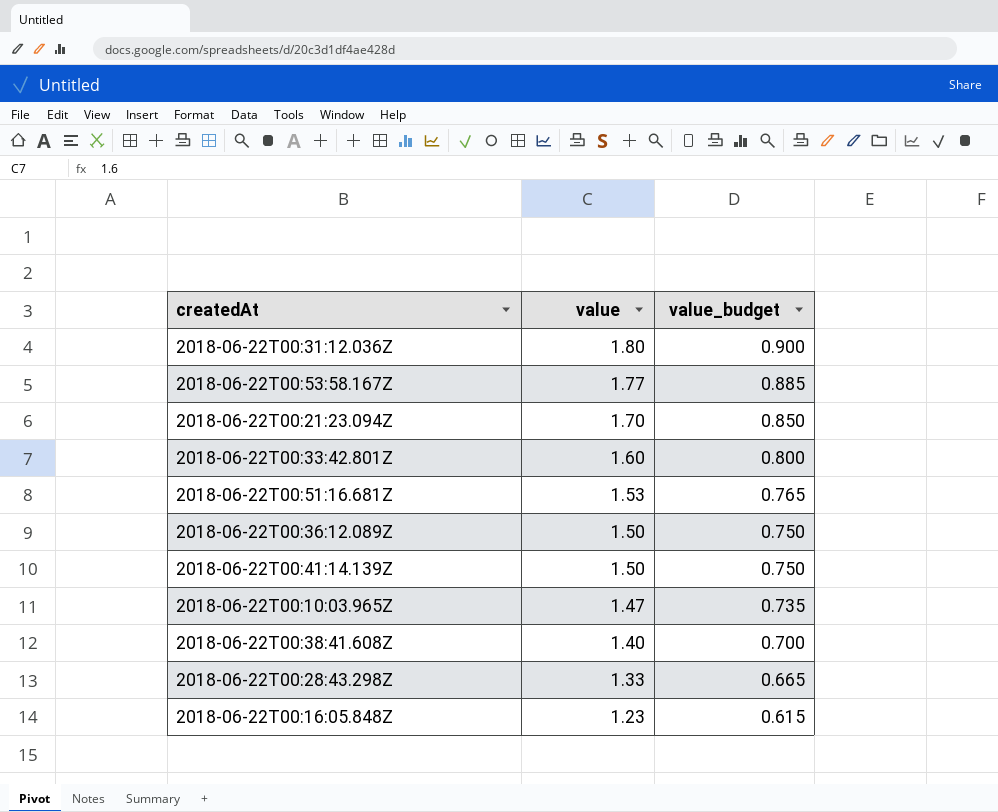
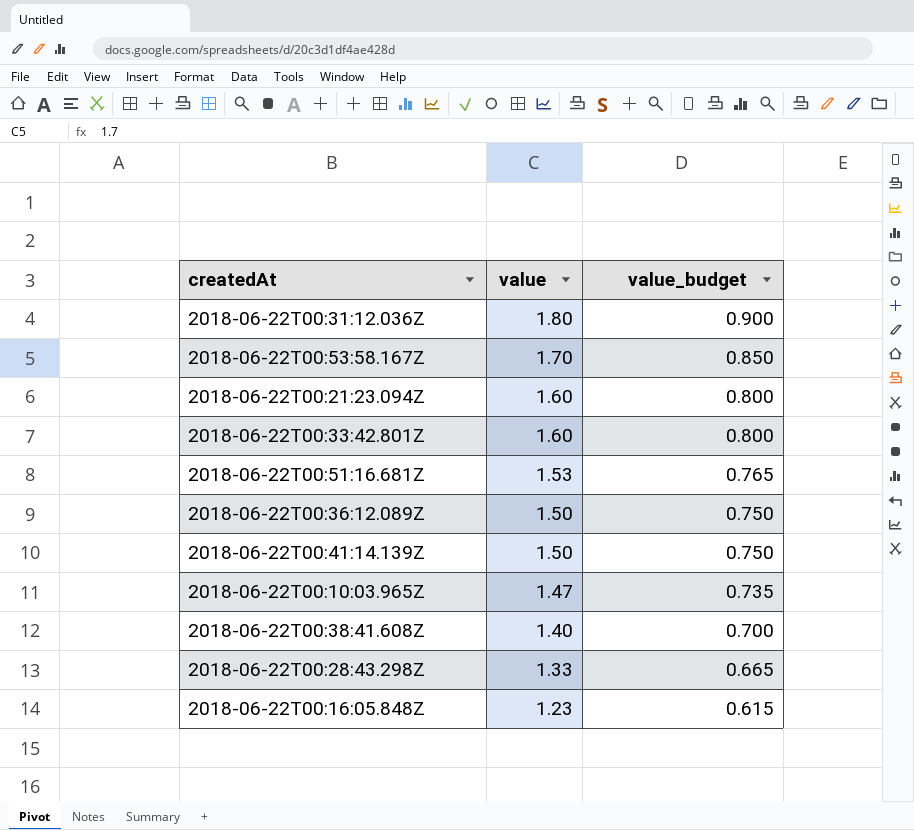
2018-06-22T00:53:58.167Z | value: 1.77 -> 1.70
2018-06-22T00:53:58.167Z | value_budget: 0.885 -> 0.850
2018-06-22T00:21:23.094Z | value: 1.70 -> 1.60
2018-06-22T00:21:23.094Z | value_budget: 0.850 -> 0.800

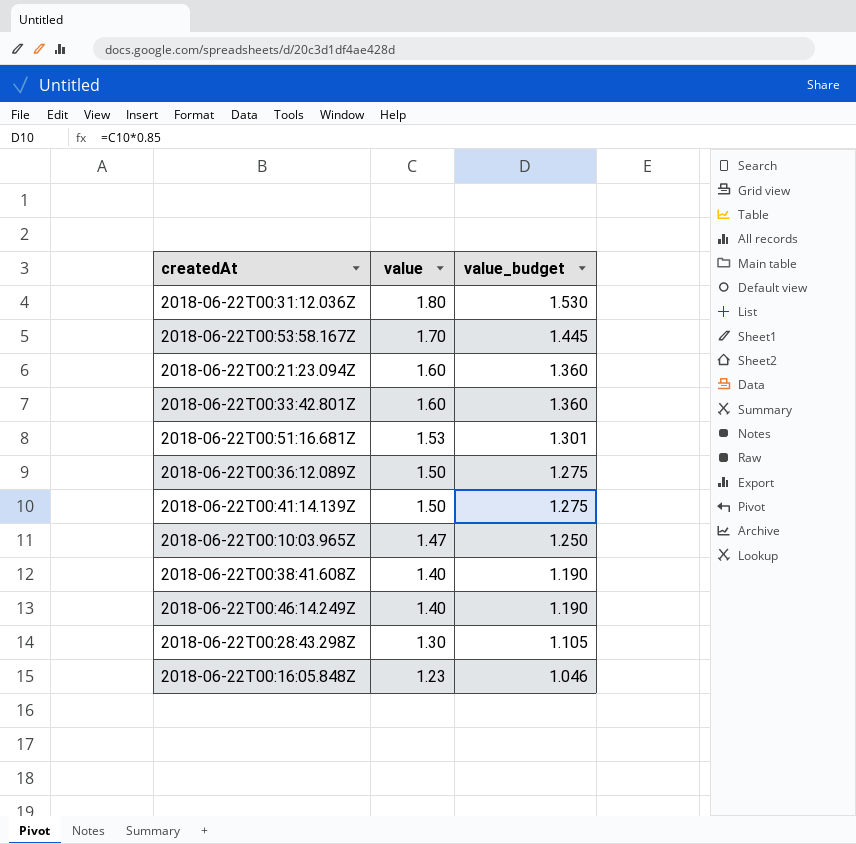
column value_budget | formula: [value] * 0.5 -> [value] * 0.85
row 2018-06-22T00:46:14.249Z: none -> 1.40 | 1.190
2018-06-22T00:28:43.298Z | value: 1.33 -> 1.30

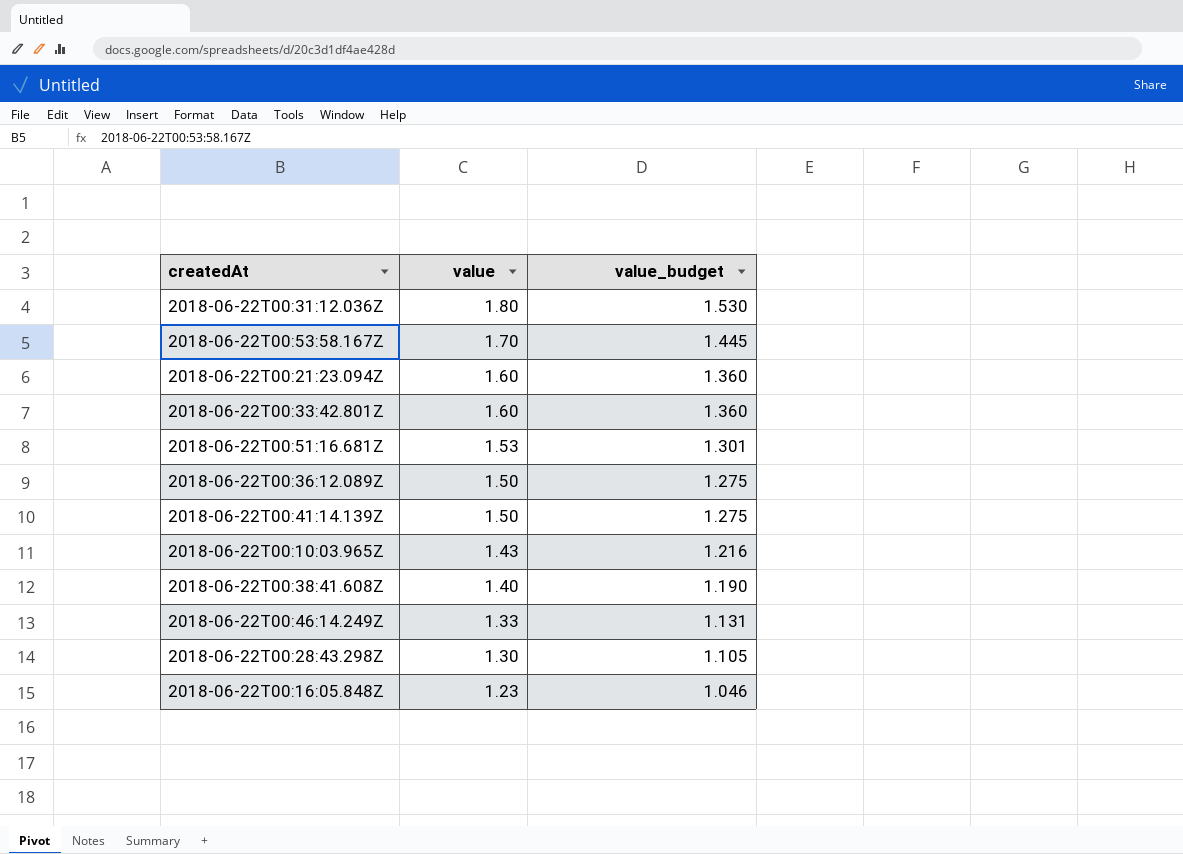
2018-06-22T00:10:03.965Z | value: 1.47 -> 1.43
2018-06-22T00:10:03.965Z | value_budget: 1.250 -> 1.216
2018-06-22T00:46:14.249Z | value: 1.40 -> 1.33
2018-06-22T00:46:14.249Z | value_budget: 1.190 -> 1.131

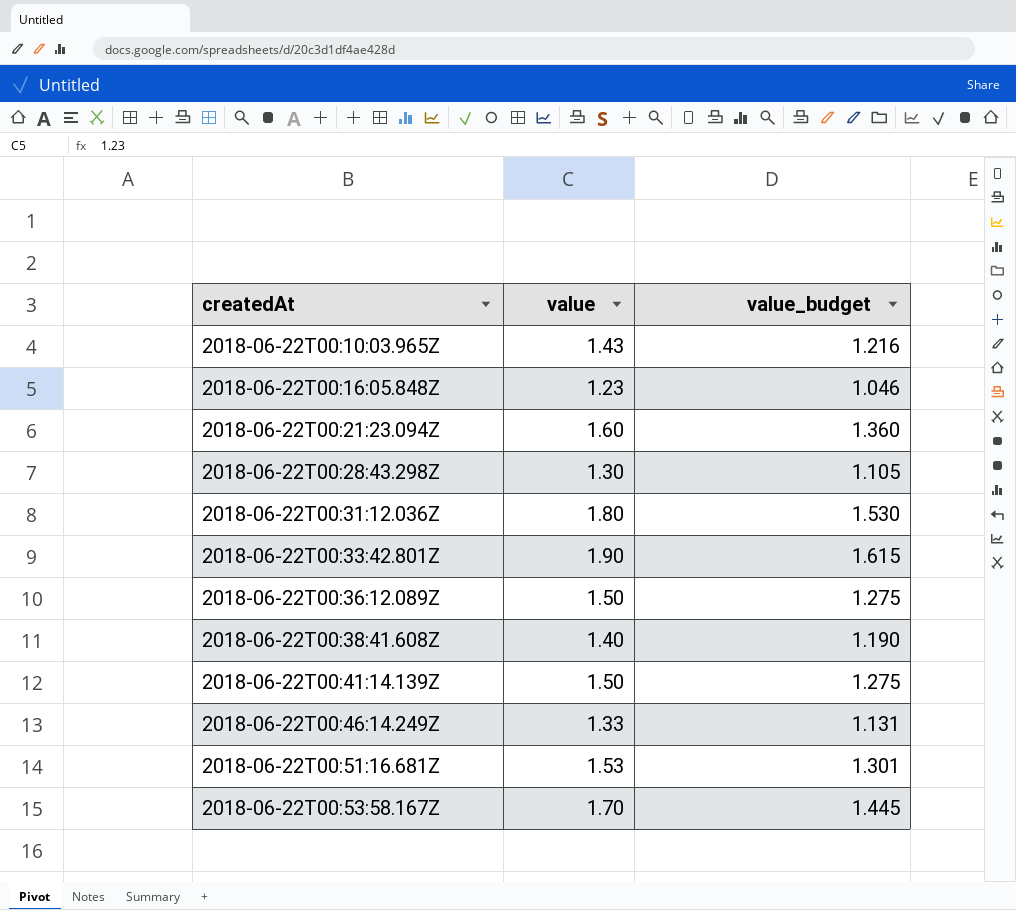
row order: value descending -> createdAt ascending
2018-06-22T00:33:42.801Z | value: 1.60 -> 1.90
2018-06-22T00:33:42.801Z | value_budget: 1.360 -> 1.615

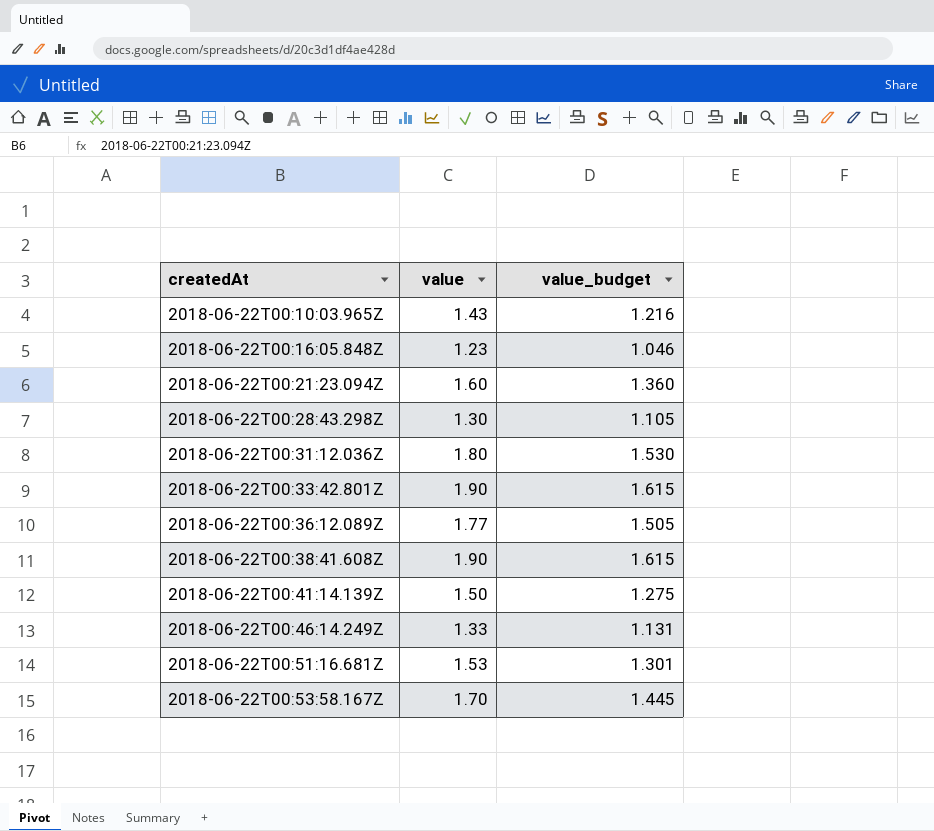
2018-06-22T00:36:12.089Z | value: 1.50 -> 1.77
2018-06-22T00:36:12.089Z | value_budget: 1.275 -> 1.505
2018-06-22T00:38:41.608Z | value: 1.40 -> 1.90
2018-06-22T00:38:41.608Z | value_budget: 1.190 -> 1.615

